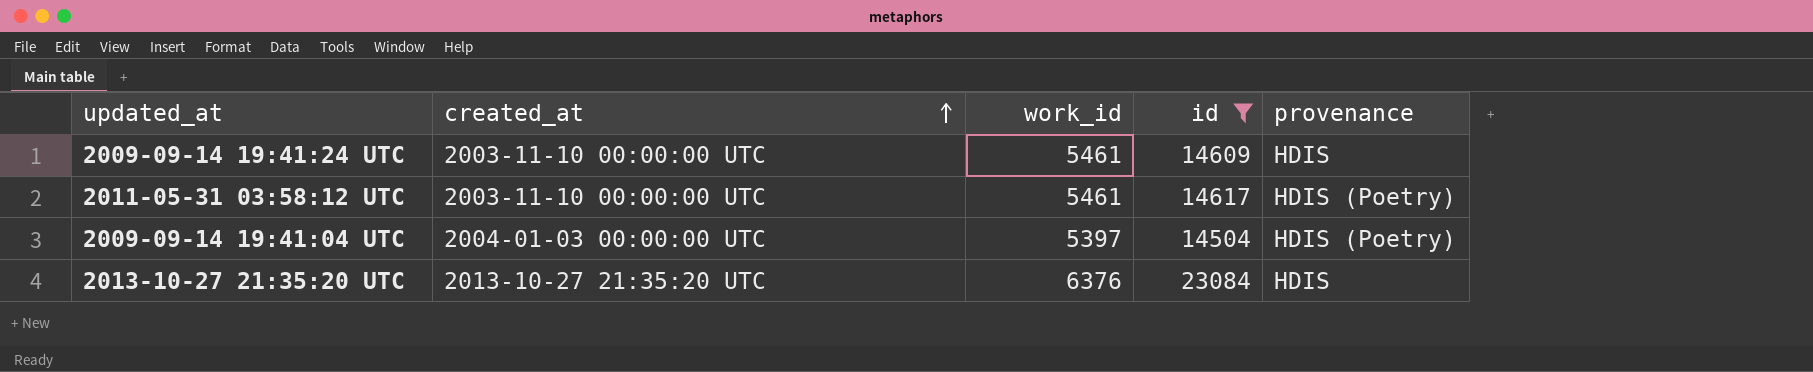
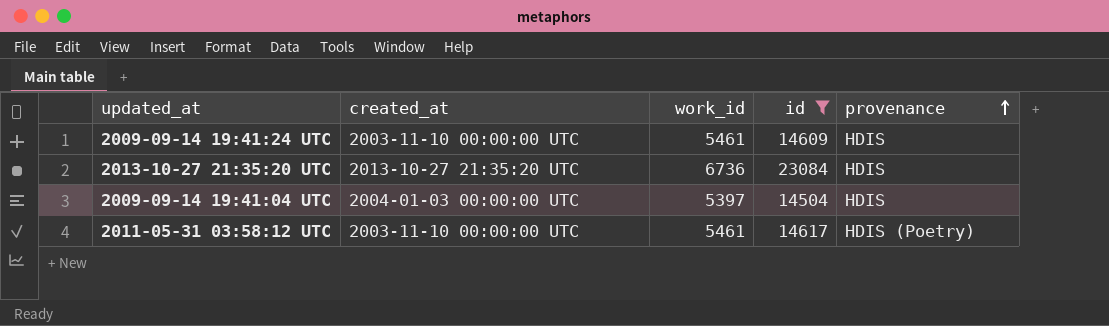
row order: created_at ascending -> provenance ascending
2013-10-27 21:35:20 UTC | work_id: 6376 -> 6736
2009-09-14 19:41:04 UTC | provenance: HDIS (Poetry) -> HDIS

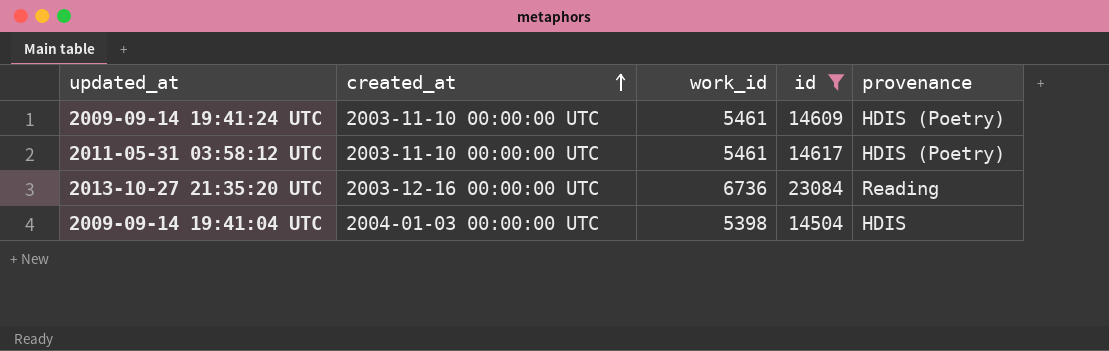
row order: provenance ascending -> created_at ascending
2009-09-14 19:41:24 UTC | provenance: HDIS -> HDIS (Poetry)
2013-10-27 21:35:20 UTC | created_at: 2013-10-27 21:35:20 UTC -> 2003-12-16 00:00:00 UTC
2013-10-27 21:35:20 UTC | provenance: HDIS -> Reading
2009-09-14 19:41:04 UTC | work_id: 5397 -> 5398

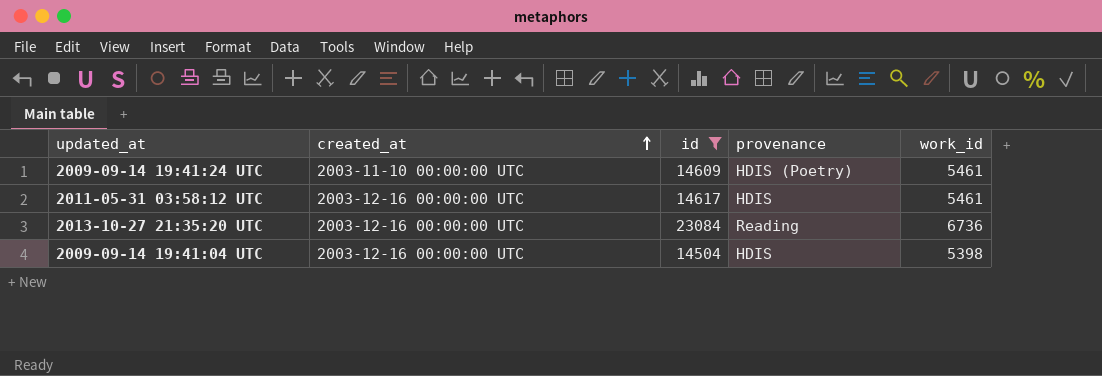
column work_id | position: 3 -> 5
2011-05-31 03:58:12 UTC | created_at: 2003-11-10 00:00:00 UTC -> 2003-12-16 00:00:00 UTC
2011-05-31 03:58:12 UTC | provenance: HDIS (Poetry) -> HDIS
2009-09-14 19:41:04 UTC | created_at: 2004-01-03 00:00:00 UTC -> 2003-12-16 00:00:00 UTC

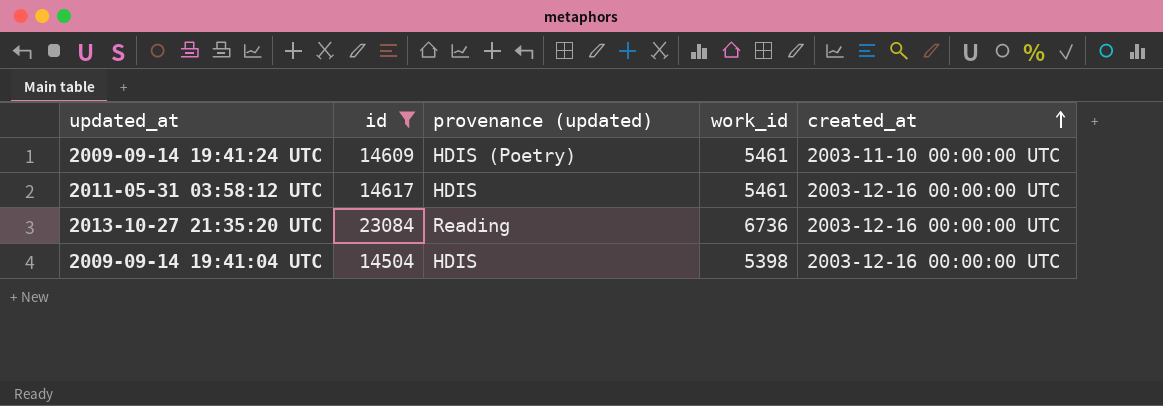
column name: provenance -> provenance (updated)
column created_at | position: 2 -> 5

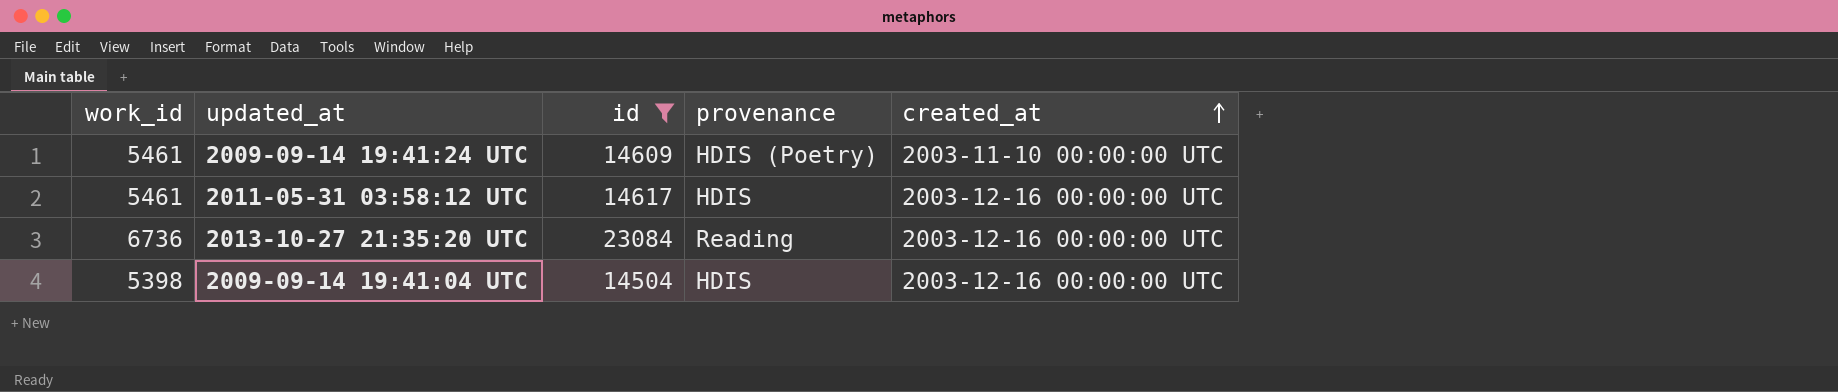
column work_id | position: 4 -> 1
column name: provenance (updated) -> provenance

